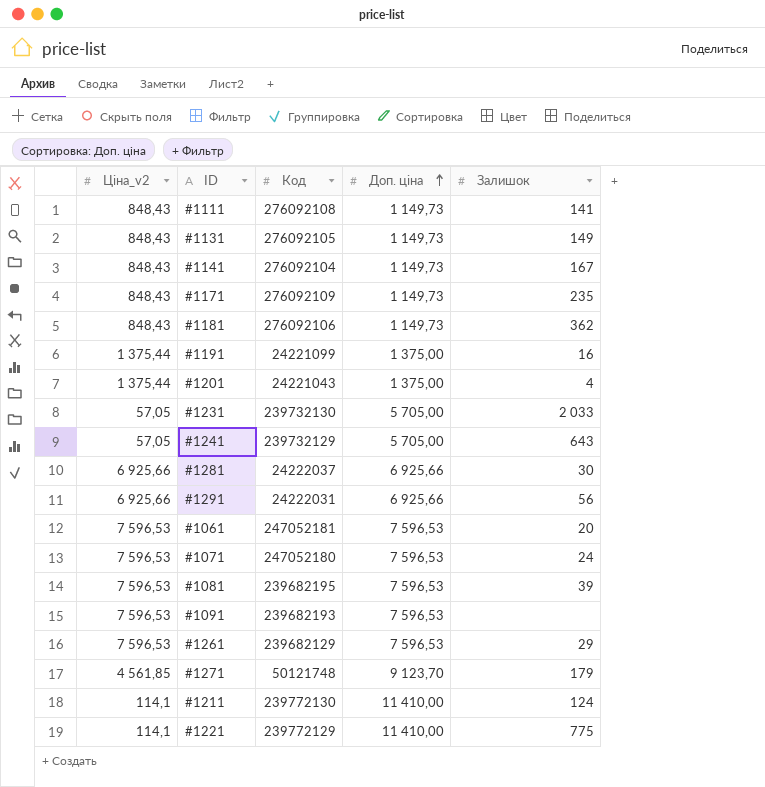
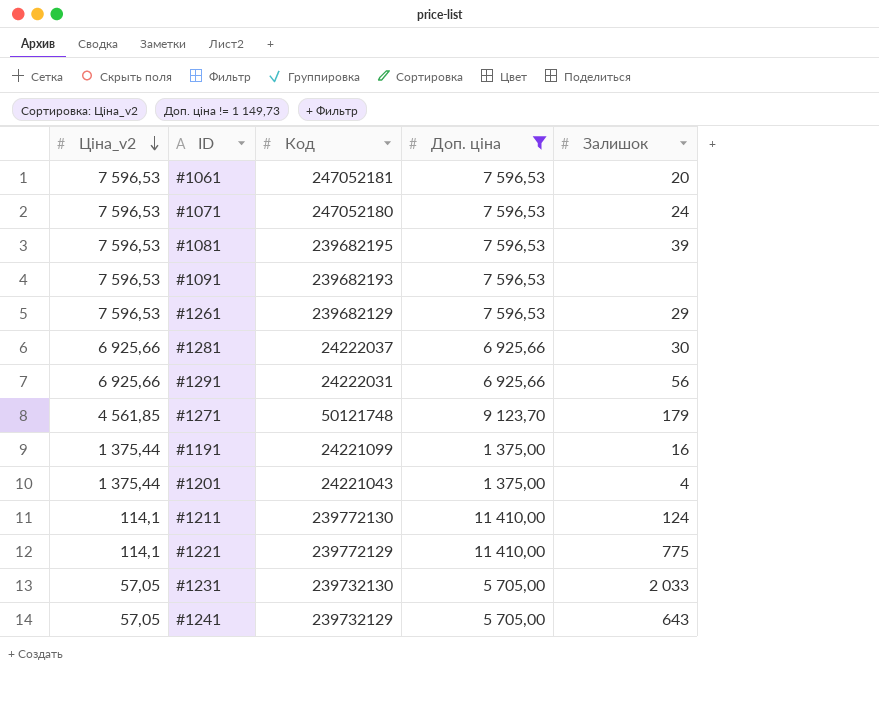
filter: none -> Доп. ціна != 1 149,73
row order: Доп. ціна ascending -> Ціна_v2 descending

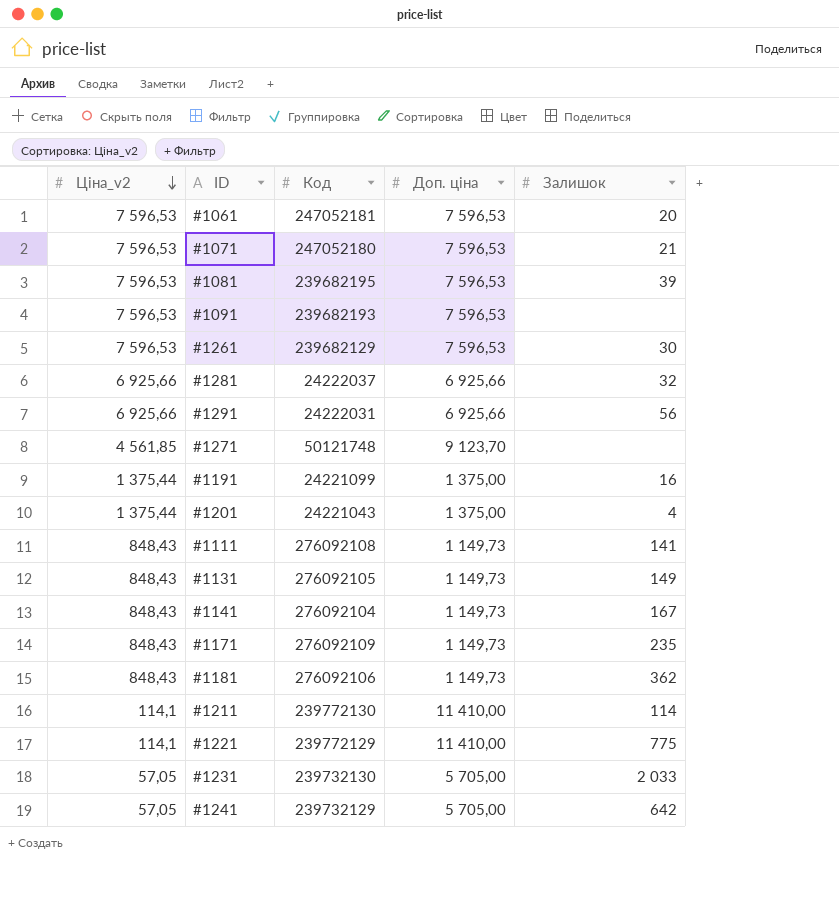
filter: Доп. ціна != 1 149,73 -> none
#1071 | Залишок: 24 -> 21
#1261 | Залишок: 29 -> 30
#1281 | Залишок: 30 -> 32
#1271 | Залишок: 179 -> none
#1211 | Залишок: 124 -> 114
#1241 | Залишок: 643 -> 642

